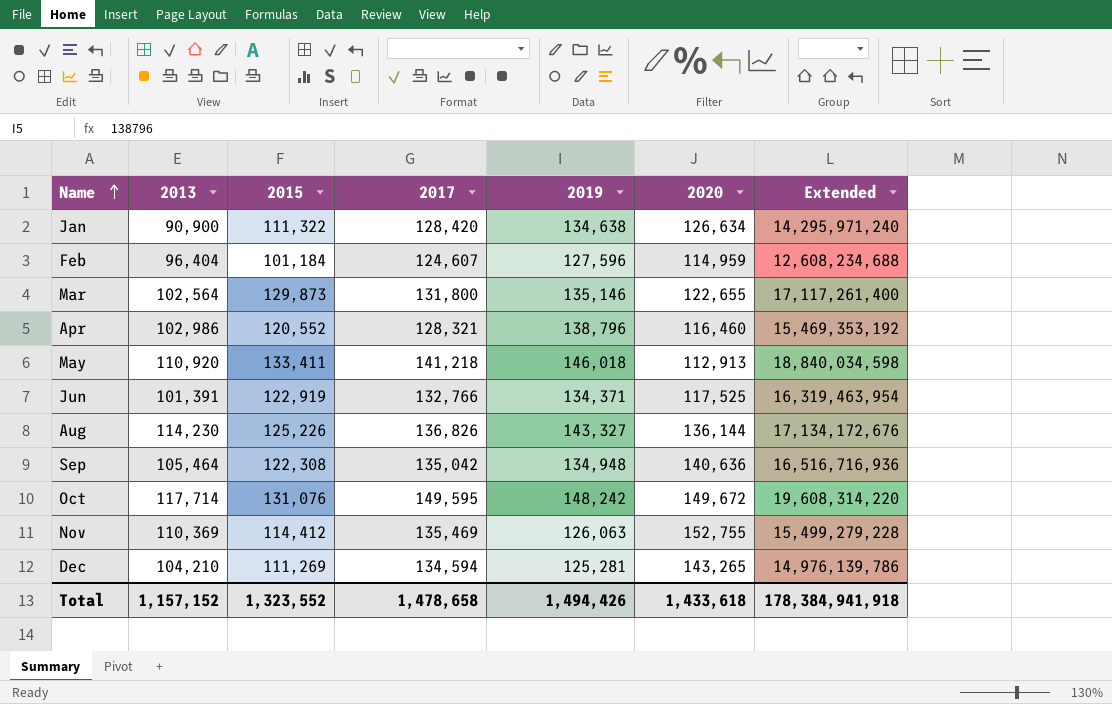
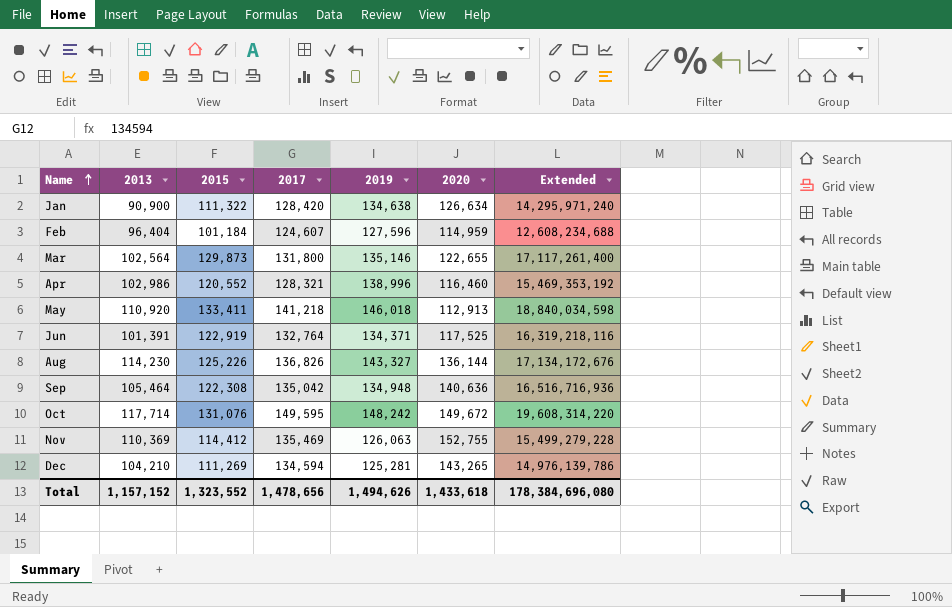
Apr | 2019: 138,796 -> 138,996
Jun | 2017: 132,766 -> 132,764
Jun | Extended: 16,319,463,954 -> 16,319,218,116
Total | 2017: 1,478,658 -> 1,478,656
Total | 2019: 1,494,426 -> 1,494,626
Total | Extended: 178,384,941,918 -> 178,384,696,080

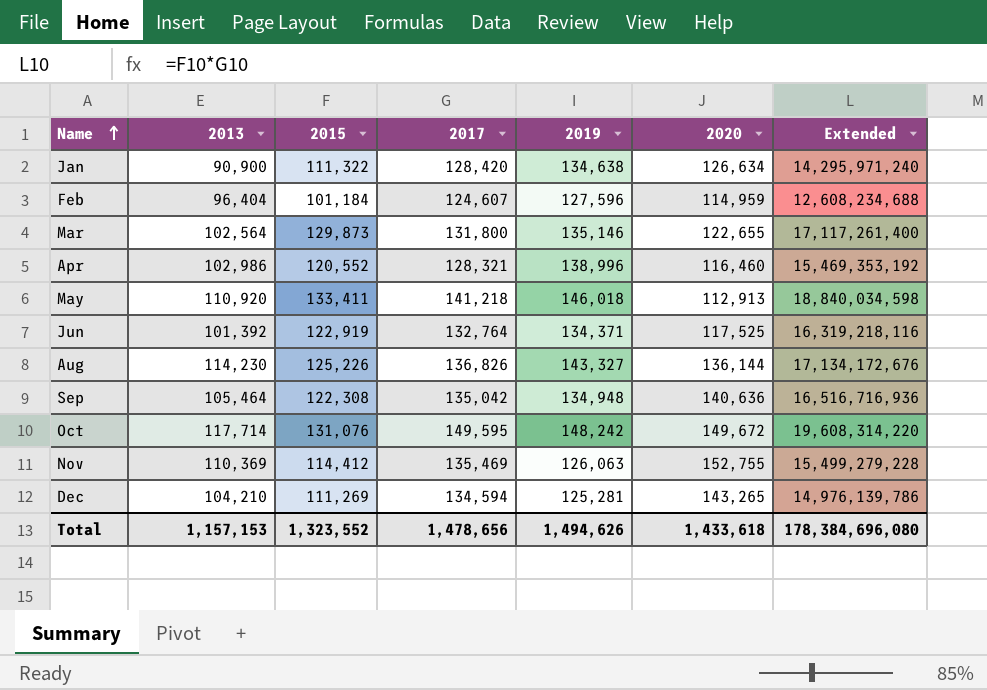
Jun | 2013: 101,391 -> 101,392
Total | 2013: 1,157,152 -> 1,157,153

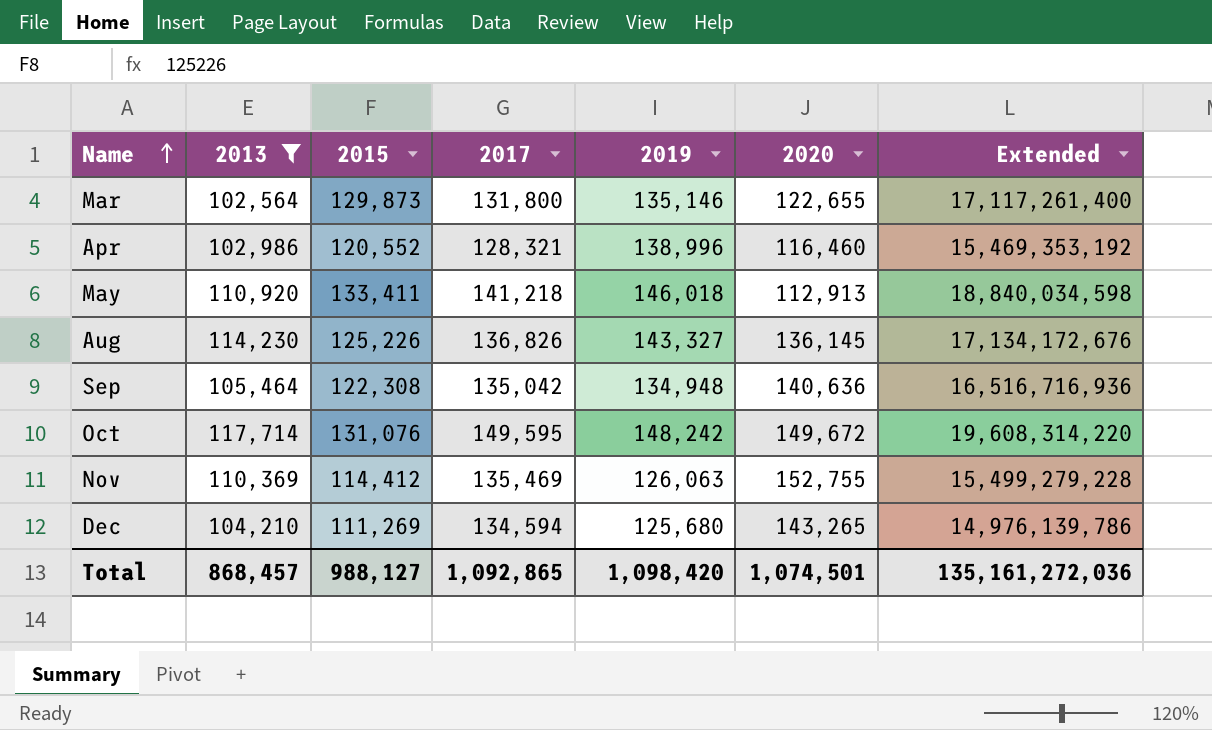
filter: none -> 2013 >= 102,564
Aug | 2020: 136,144 -> 136,145
Dec | 2019: 125,281 -> 125,680
Total | 2013: 1,157,153 -> 868,457
Total | 2015: 1,323,552 -> 988,127
Total | 2017: 1,478,656 -> 1,092,865
Total | 2019: 1,494,626 -> 1,098,420
Total | 2020: 1,433,618 -> 1,074,501
Total | Extended: 178,384,696,080 -> 135,161,272,036

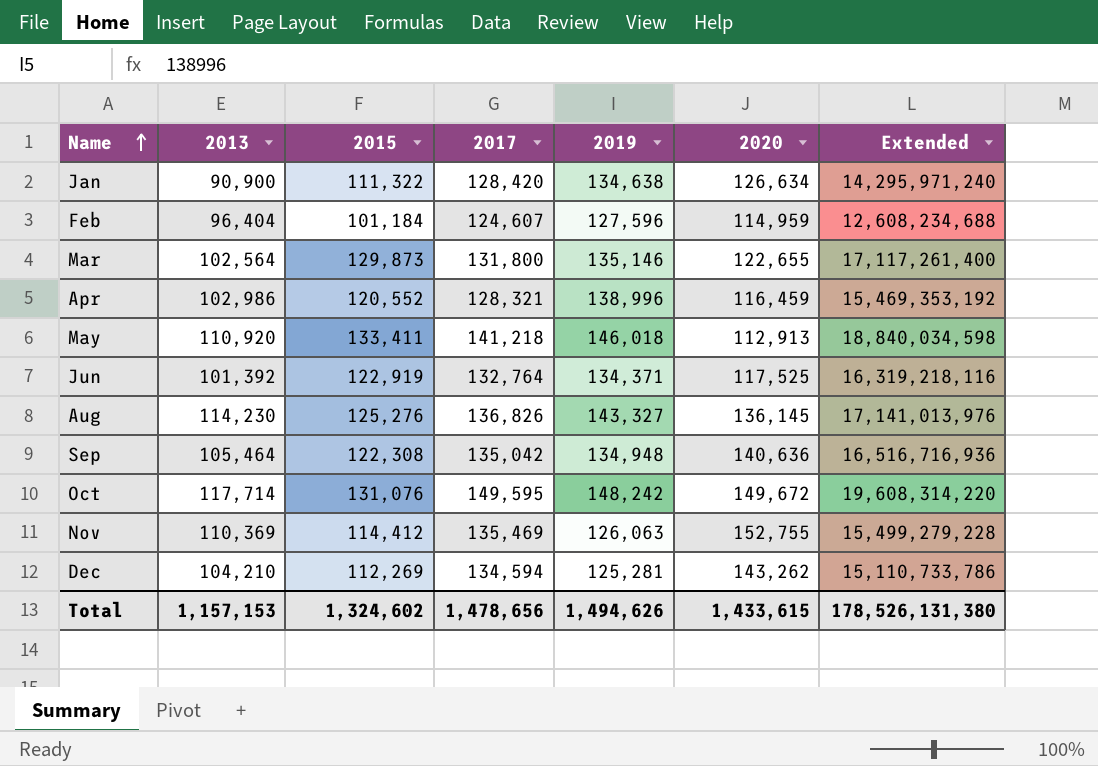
filter: 2013 >= 102,564 -> none
Apr | 2020: 116,460 -> 116,459
Aug | 2015: 125,226 -> 125,276
Aug | Extended: 17,134,172,676 -> 17,141,013,976
Dec | 2015: 111,269 -> 112,269
Dec | 2019: 125,680 -> 125,281
Dec | 2020: 143,265 -> 143,262
Dec | Extended: 14,976,139,786 -> 15,110,733,786
Total | 2013: 868,457 -> 1,157,153
Total | 2015: 988,127 -> 1,324,602
Total | 2017: 1,092,865 -> 1,478,656
Total | 2019: 1,098,420 -> 1,494,626
Total | 2020: 1,074,501 -> 1,433,615
Total | Extended: 135,161,272,036 -> 178,526,131,380

